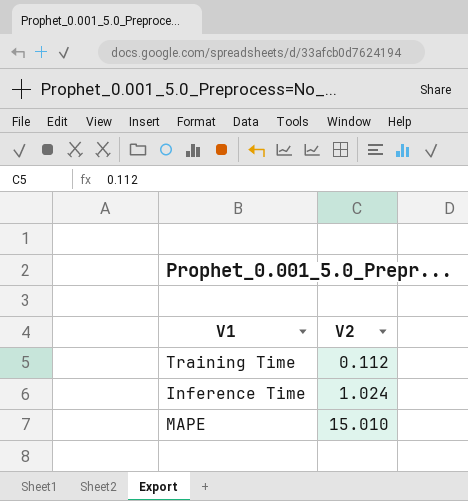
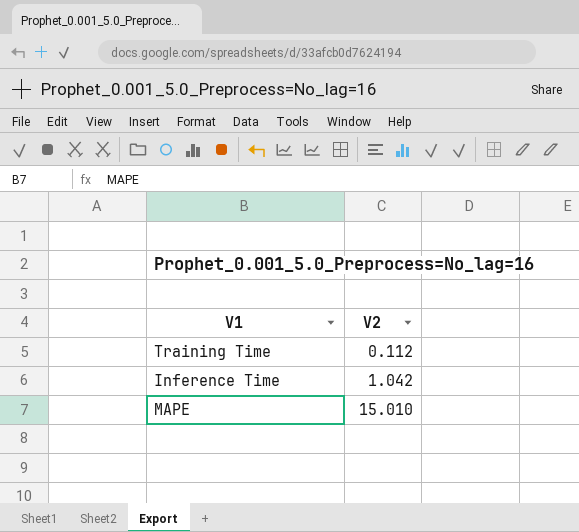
Inference Time | V2: 1.024 -> 1.042

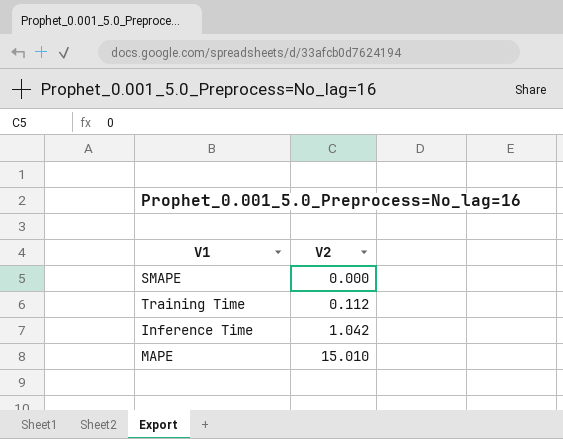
row SMAPE: none -> 0.000

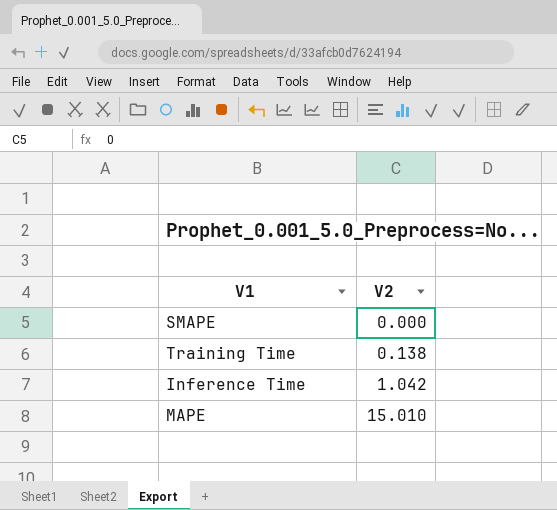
Training Time | V2: 0.112 -> 0.138

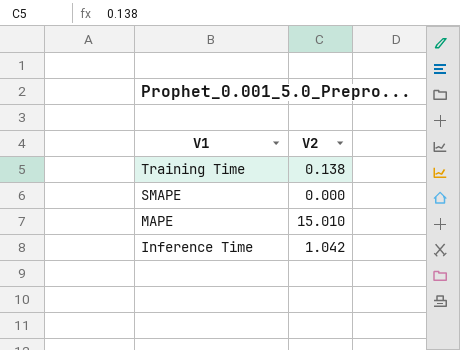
row order: V2 ascending -> V1 descending

